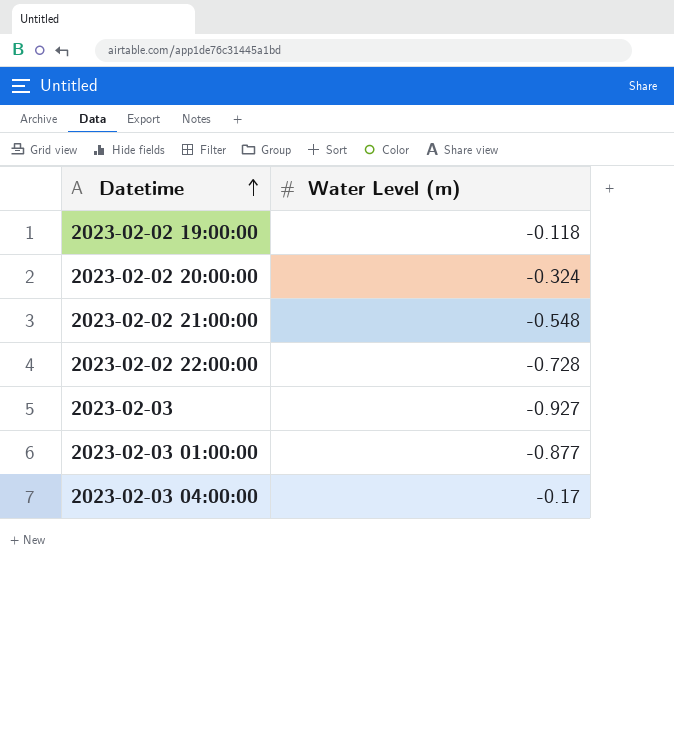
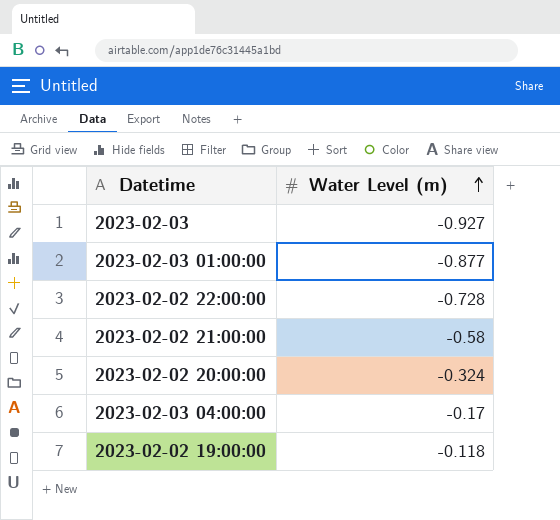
row order: Datetime ascending -> Water Level (m) ascending
2023-02-02 21:00:00 | Water Level (m): -0.548 -> -0.58

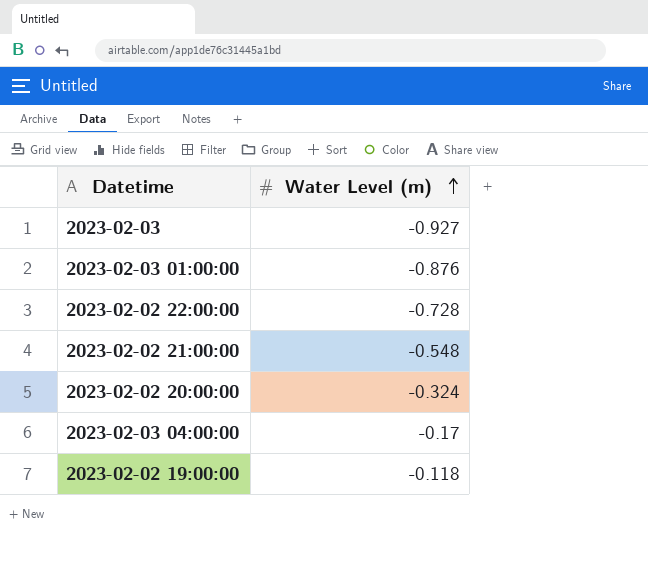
2023-02-03 01:00:00 | Water Level (m): -0.877 -> -0.876
2023-02-02 21:00:00 | Water Level (m): -0.58 -> -0.548

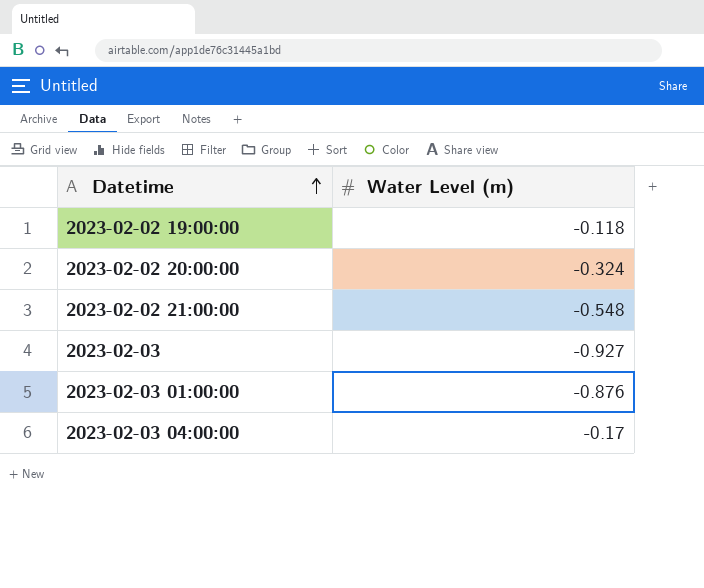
row order: Water Level (m) ascending -> Datetime ascending
row 2023-02-02 22:00:00: -0.728 -> none

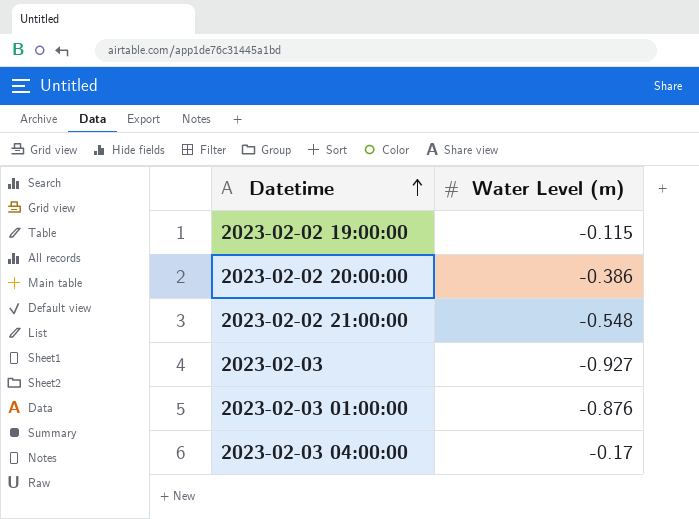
2023-02-02 19:00:00 | Water Level (m): -0.118 -> -0.115
2023-02-02 20:00:00 | Water Level (m): -0.324 -> -0.386

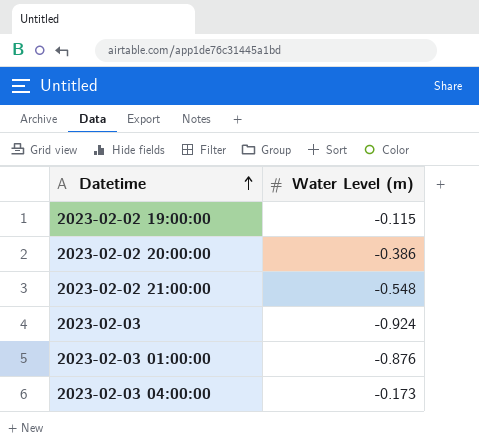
2023-02-03 | Water Level (m): -0.927 -> -0.924
2023-02-03 04:00:00 | Water Level (m): -0.17 -> -0.173

